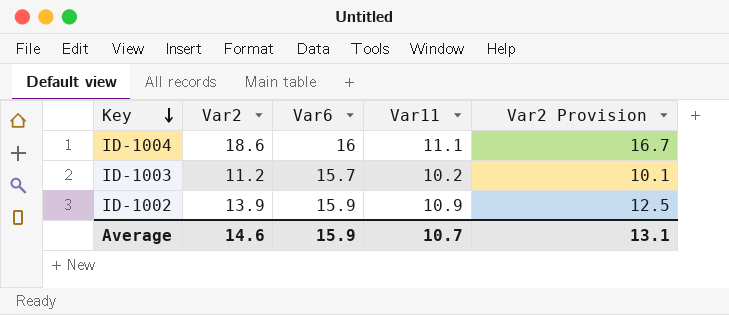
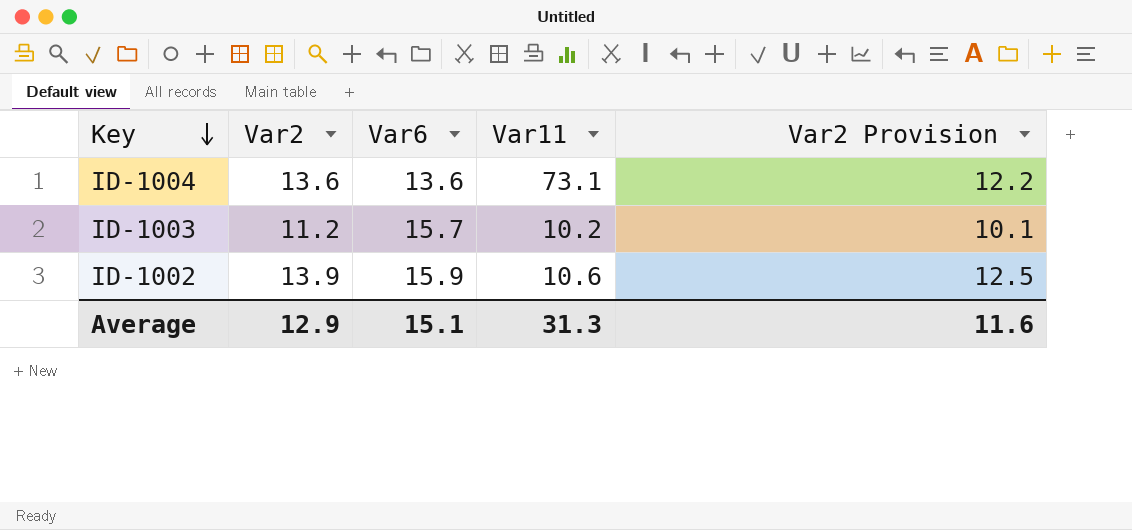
ID-1004 | Var2: 18.6 -> 13.6
ID-1004 | Var6: 16 -> 13.6
ID-1004 | Var11: 11.1 -> 73.1
ID-1004 | Var2 Provision: 16.7 -> 12.2
ID-1002 | Var11: 10.9 -> 10.6
Average | Var2: 14.6 -> 12.9
Average | Var6: 15.9 -> 15.1
Average | Var11: 10.7 -> 31.3
Average | Var2 Provision: 13.1 -> 11.6

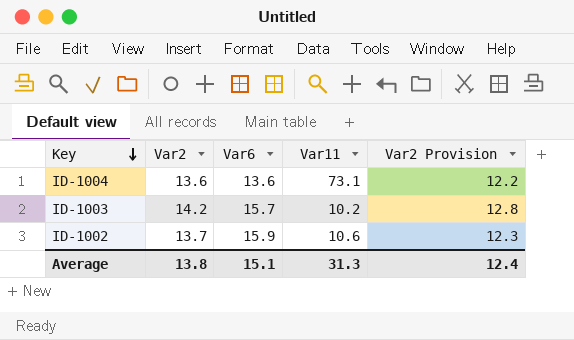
ID-1003 | Var2: 11.2 -> 14.2
ID-1003 | Var2 Provision: 10.1 -> 12.8
ID-1002 | Var2: 13.9 -> 13.7
ID-1002 | Var2 Provision: 12.5 -> 12.3
Average | Var2: 12.9 -> 13.8
Average | Var2 Provision: 11.6 -> 12.4

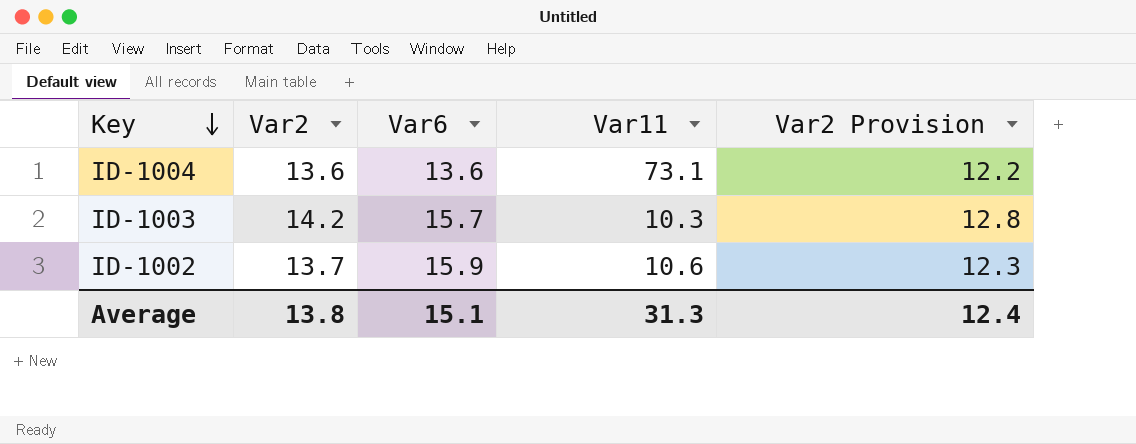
ID-1003 | Var11: 10.2 -> 10.3

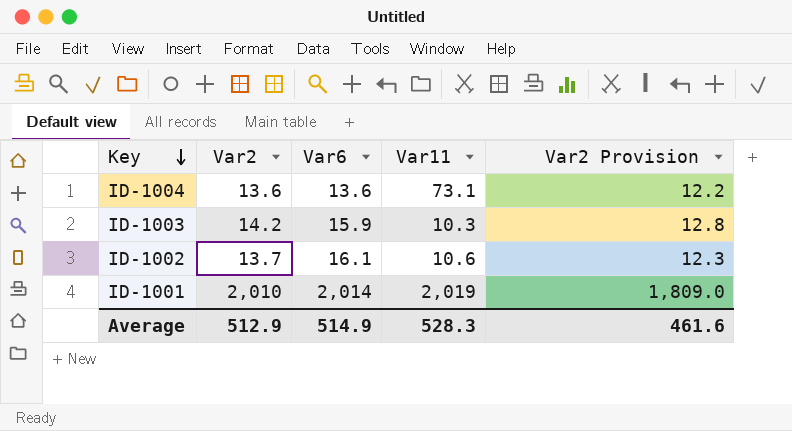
ID-1003 | Var6: 15.7 -> 15.9
ID-1002 | Var6: 15.9 -> 16.1
row ID-1001: none -> 2,010 | 2,014 | 2,019 | 1,809.0
Average | Var2: 13.8 -> 512.9
Average | Var6: 15.1 -> 514.9
Average | Var11: 31.3 -> 528.3
Average | Var2 Provision: 12.4 -> 461.6

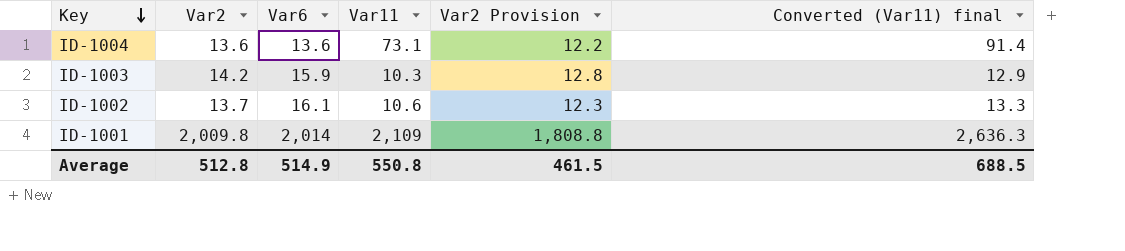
column Converted (Var11) final | formula: none -> [Var11] * 1.25
ID-1001 | Var2: 2,010 -> 2,009.8
ID-1001 | Var11: 2,019 -> 2,109
ID-1001 | Var2 Provision: 1,809.0 -> 1,808.8
Average | Var2: 512.9 -> 512.8
Average | Var11: 528.3 -> 550.8
Average | Var2 Provision: 461.6 -> 461.5

